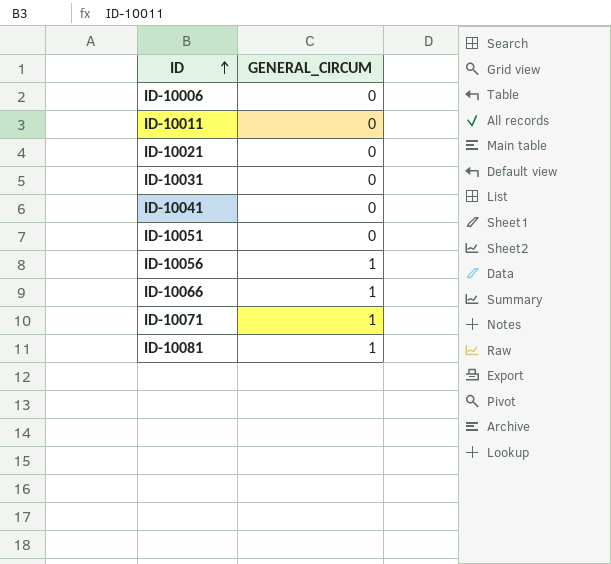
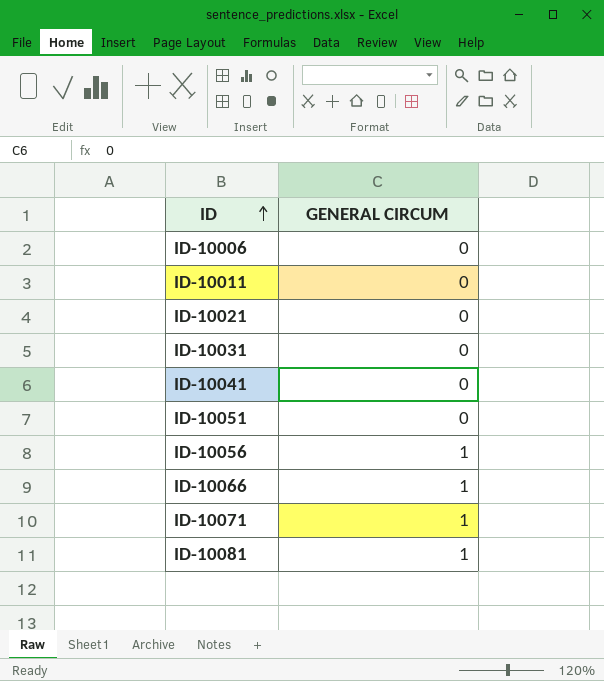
column name: GENERAL_CIRCUM -> GENERAL CIRCUM

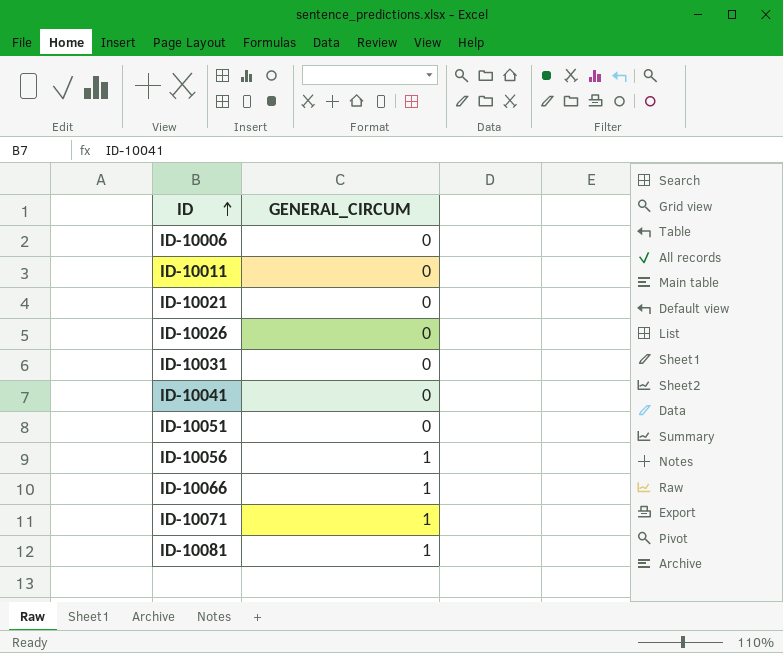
column name: GENERAL CIRCUM -> GENERAL_CIRCUM
row ID-10026: none -> 0

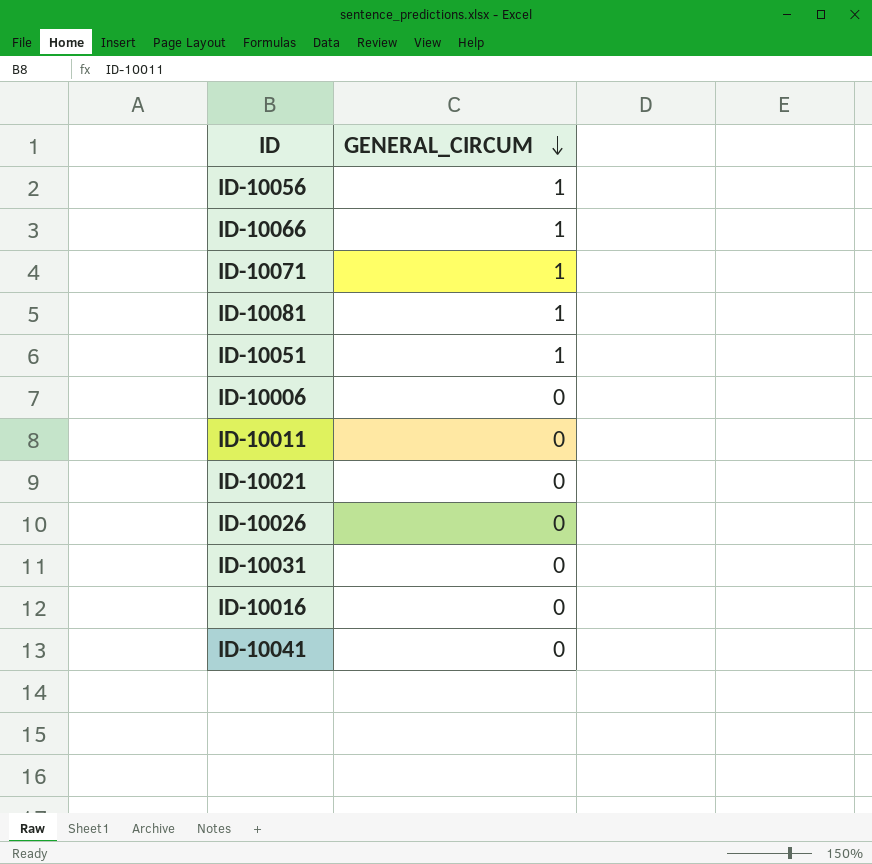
row order: ID ascending -> GENERAL_CIRCUM descending
ID-10051 | GENERAL_CIRCUM: 0 -> 1
row ID-10016: none -> 0

